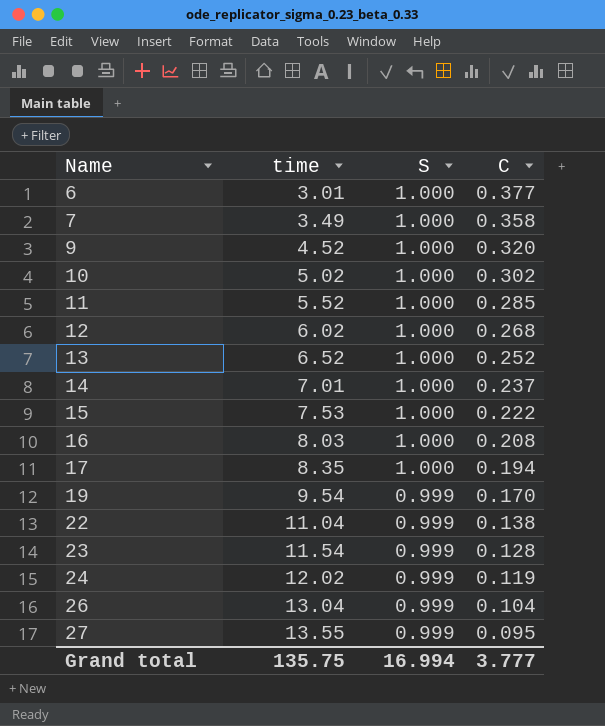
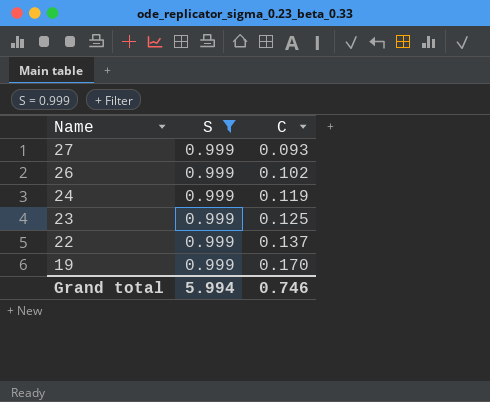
filter: none -> S = 0.999
row order: Name ascending -> Name descending
column time | position: 2 -> none
27 | C: 0.095 -> 0.093
26 | C: 0.104 -> 0.102
23 | C: 0.128 -> 0.125
22 | C: 0.138 -> 0.137
Grand total | S: 16.994 -> 5.994
Grand total | C: 3.777 -> 0.746

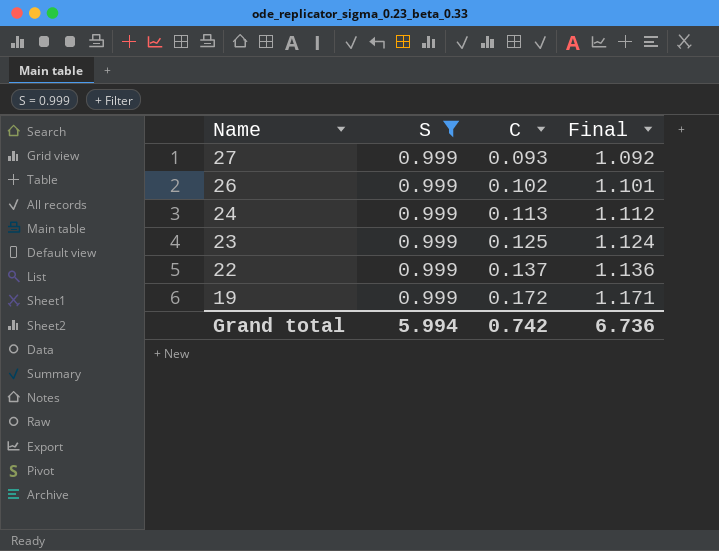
column Final | formula: none -> [S] + [C]
24 | C: 0.119 -> 0.113
19 | C: 0.170 -> 0.172
Grand total | C: 0.746 -> 0.742

